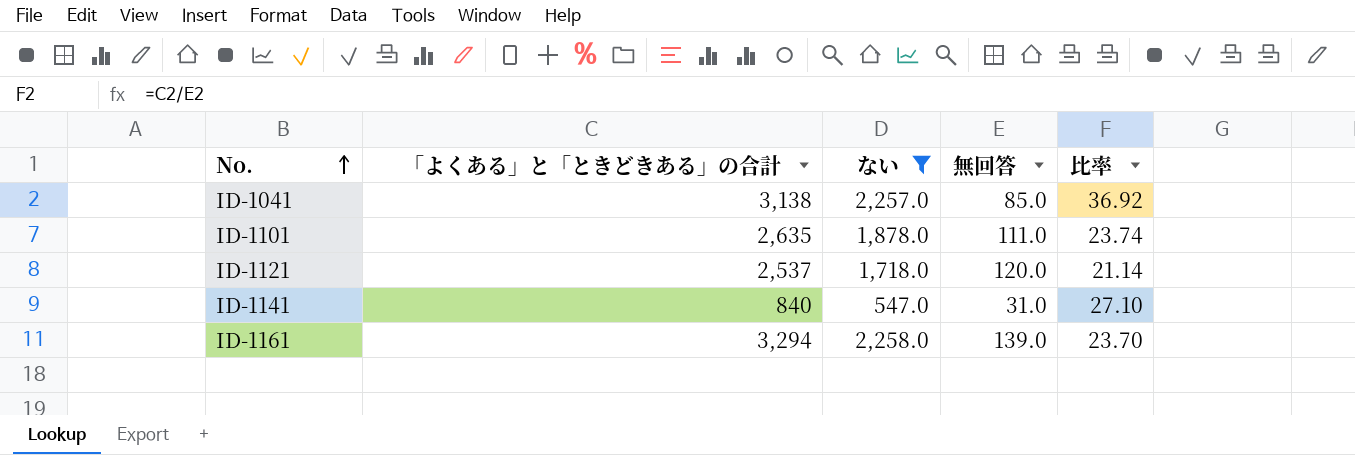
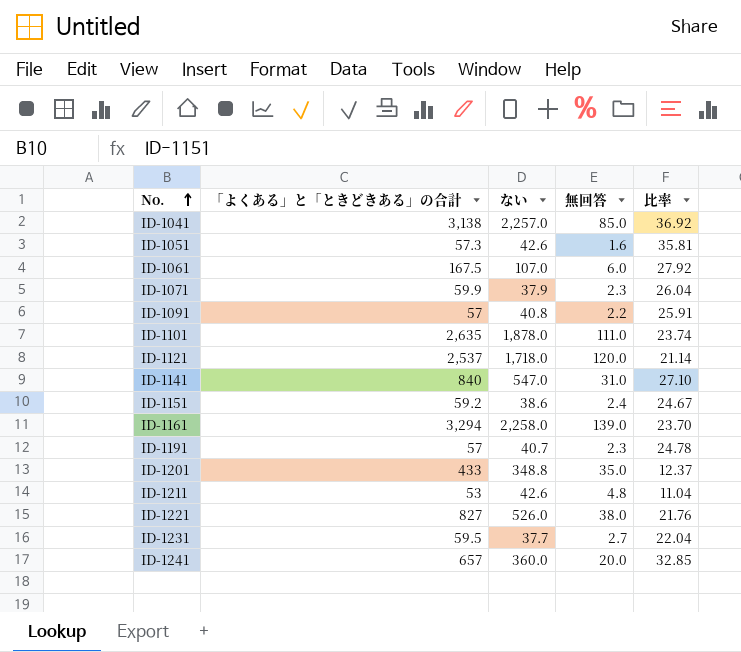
filter: ない >= 547.0 -> none

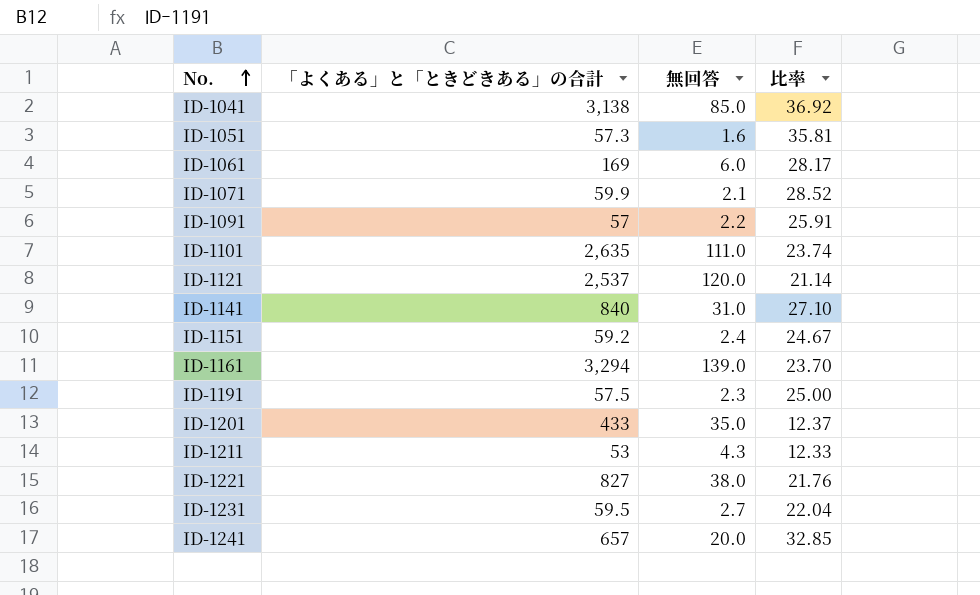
column ない | position: 3 -> none
ID-1061 | 「よくある」と「ときどきある」の合計: 167.5 -> 169
ID-1061 | 比率: 27.92 -> 28.17
ID-1071 | 無回答: 2.3 -> 2.1
ID-1071 | 比率: 26.04 -> 28.52
ID-1191 | 「よくある」と「ときどきある」の合計: 57 -> 57.5
ID-1191 | 比率: 24.78 -> 25.00
ID-1211 | 無回答: 4.8 -> 4.3
ID-1211 | 比率: 11.04 -> 12.33

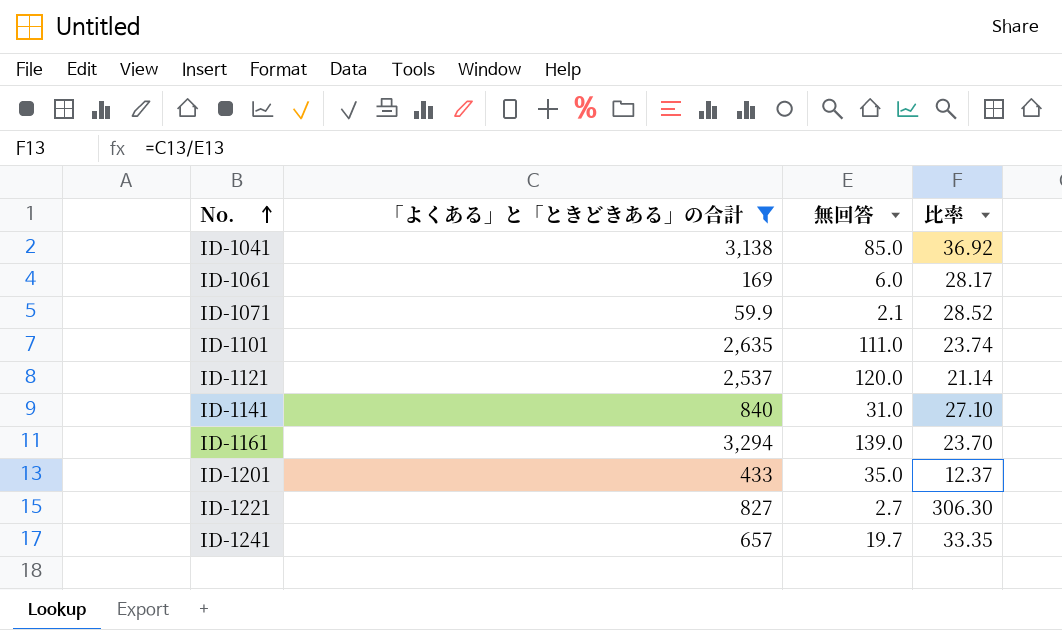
filter: none -> 「よくある」と「ときどきある」の合計 >= 59.9
ID-1221 | 無回答: 38.0 -> 2.7
ID-1221 | 比率: 21.76 -> 306.30
ID-1241 | 無回答: 20.0 -> 19.7
ID-1241 | 比率: 32.85 -> 33.35

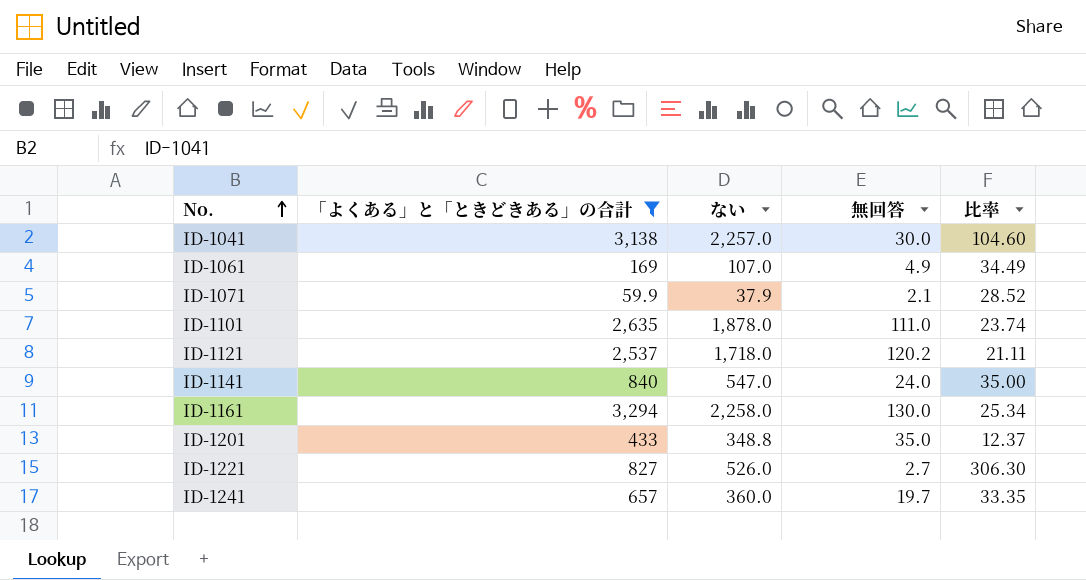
column ない | position: none -> 3
ID-1041 | 無回答: 85.0 -> 30.0
ID-1041 | 比率: 36.92 -> 104.60
ID-1061 | 無回答: 6.0 -> 4.9
ID-1061 | 比率: 28.17 -> 34.49
ID-1121 | 無回答: 120.0 -> 120.2
ID-1121 | 比率: 21.14 -> 21.11
ID-1141 | 無回答: 31.0 -> 24.0
ID-1141 | 比率: 27.10 -> 35.00
ID-1161 | 無回答: 139.0 -> 130.0
ID-1161 | 比率: 23.70 -> 25.34

